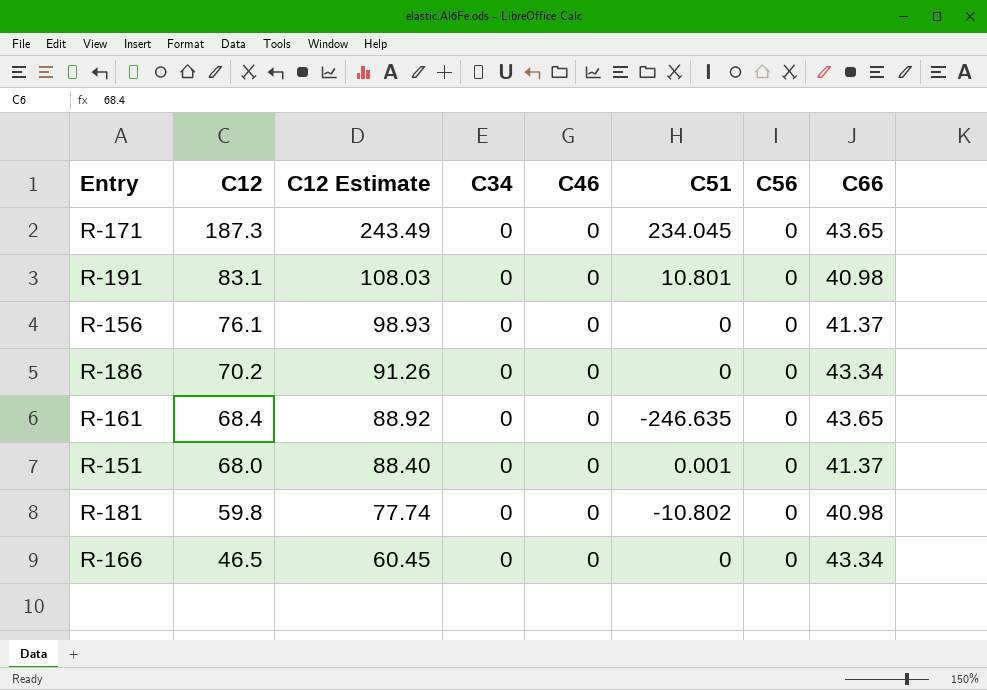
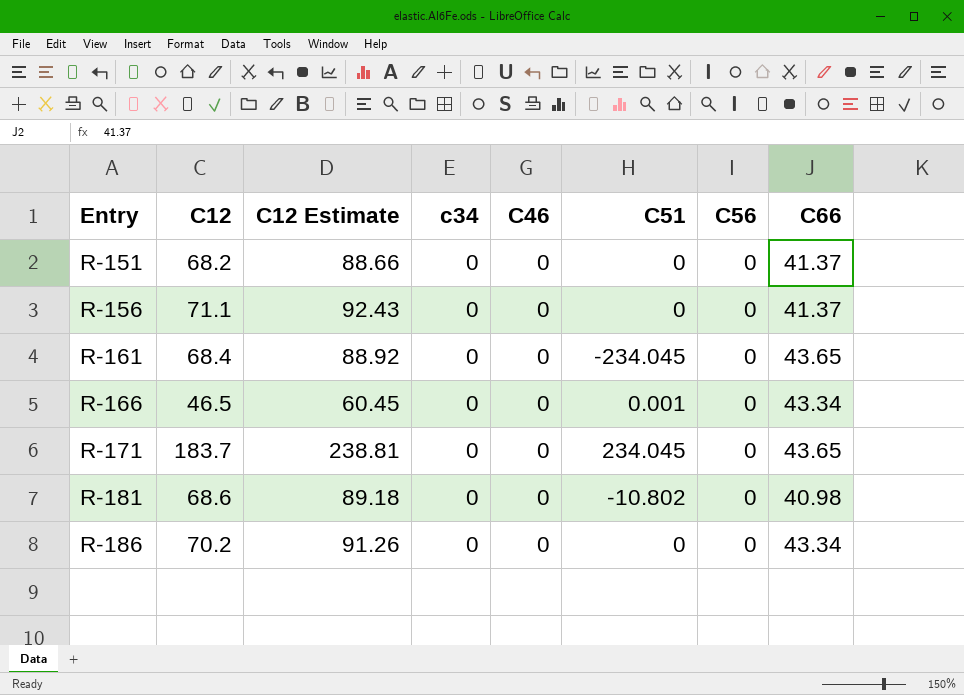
row order: C12 descending -> Entry ascending
column name: C34 -> c34
row R-191: 83.1 | 108.03 | 0 | 0 | 10.801 | 0 | 40.98 -> none
R-151 | C12: 68.0 -> 68.2
R-151 | C12 Estimate: 88.40 -> 88.66
R-151 | C51: 0.001 -> 0
R-156 | C12: 76.1 -> 71.1
R-156 | C12 Estimate: 98.93 -> 92.43
R-161 | C51: -246.635 -> -234.045
R-166 | C51: 0 -> 0.001
R-171 | C12: 187.3 -> 183.7
R-171 | C12 Estimate: 243.49 -> 238.81
R-181 | C12: 59.8 -> 68.6
R-181 | C12 Estimate: 77.74 -> 89.18

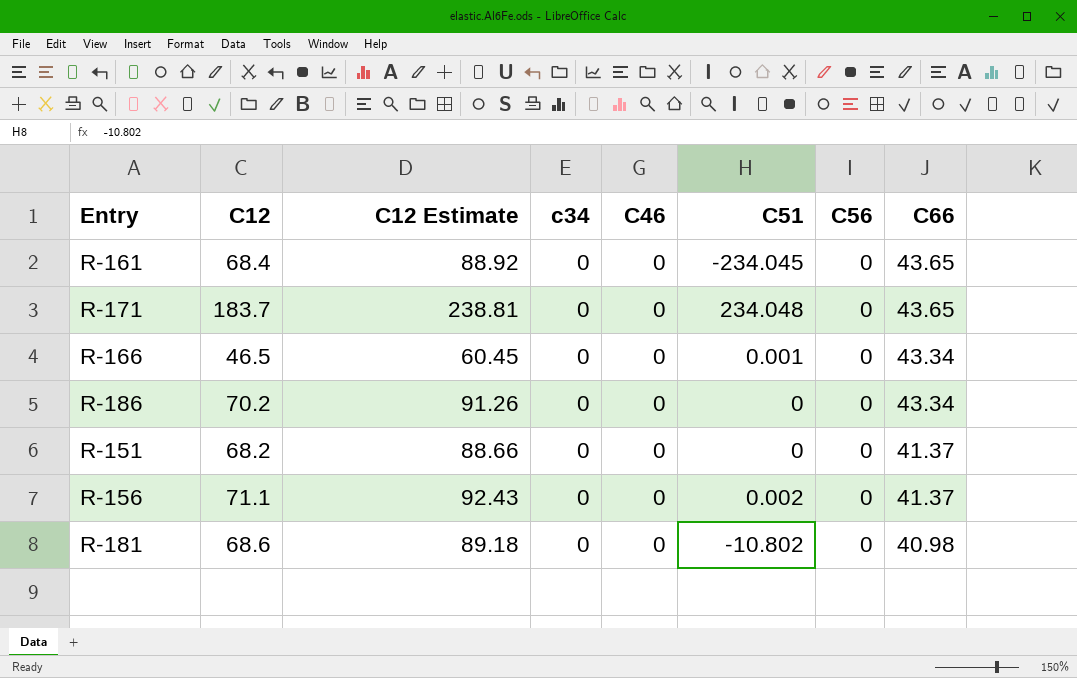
row order: Entry ascending -> C66 descending
R-171 | C51: 234.045 -> 234.048
R-156 | C51: 0 -> 0.002

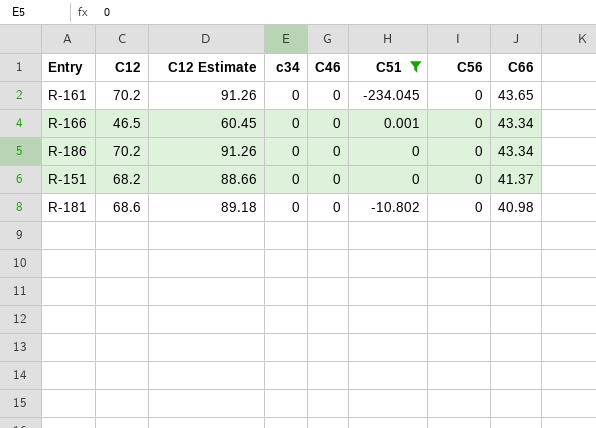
filter: none -> C51 <= 0.001
R-161 | C12: 68.4 -> 70.2
R-161 | C12 Estimate: 88.92 -> 91.26

